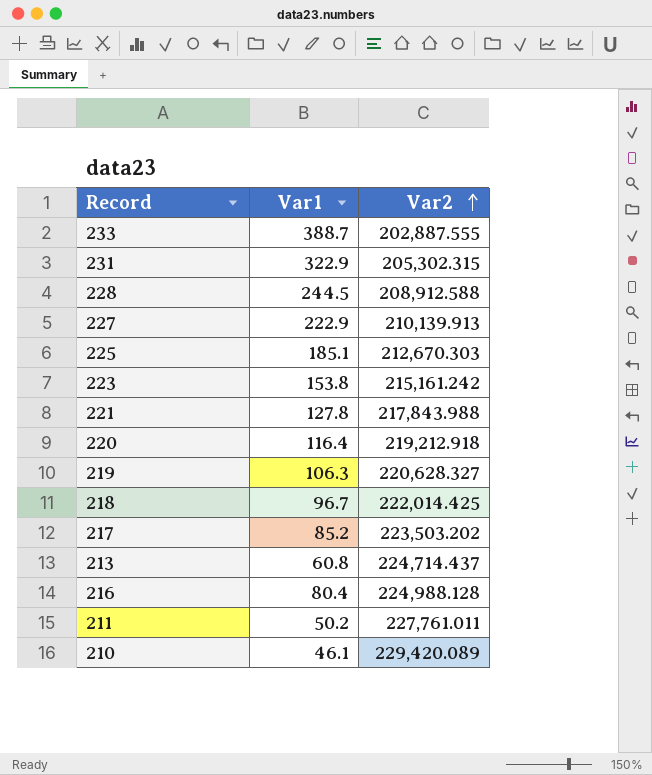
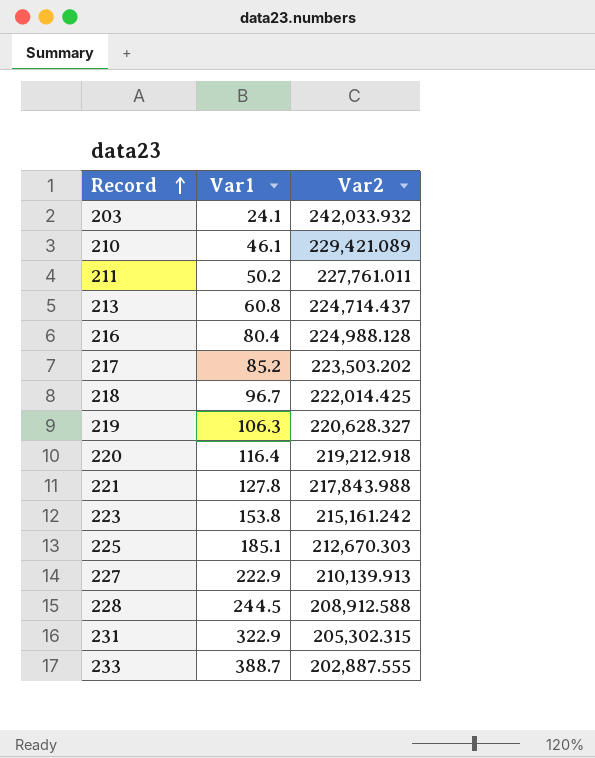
row order: Var2 ascending -> Record ascending
row 203: none -> 24.1 | 242,033.932
210 | Var2: 229,420.089 -> 229,421.089

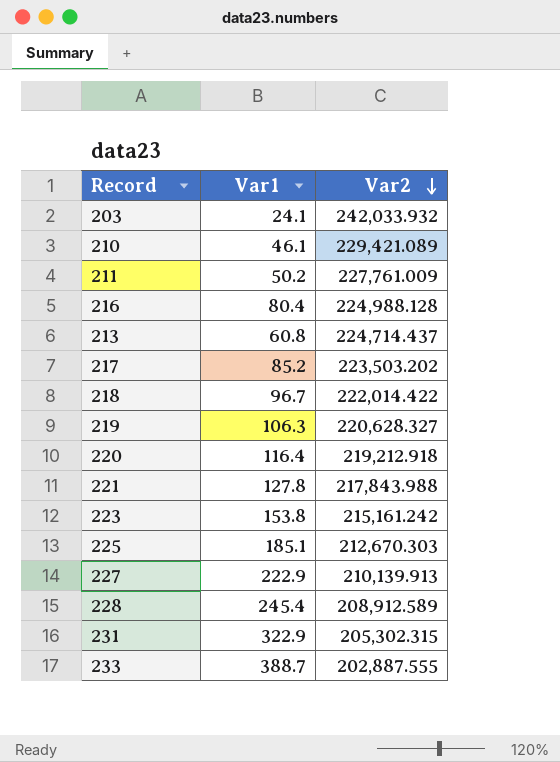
row order: Record ascending -> Var2 descending
211 | Var2: 227,761.011 -> 227,761.009
218 | Var2: 222,014.425 -> 222,014.422
228 | Var1: 244.5 -> 245.4
228 | Var2: 208,912.588 -> 208,912.589

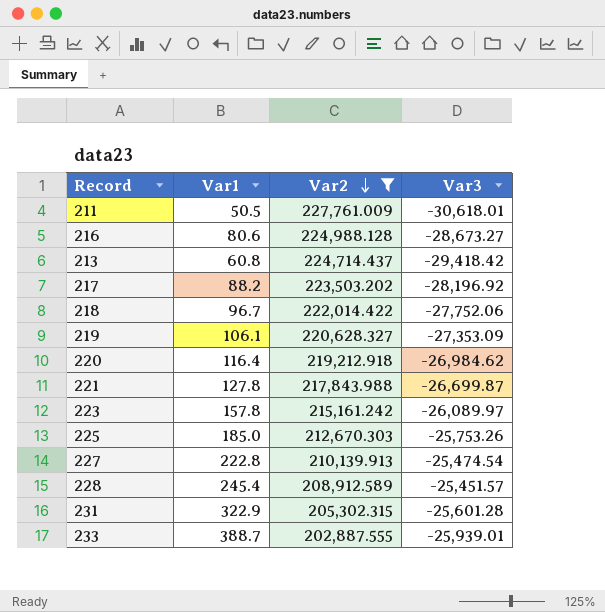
filter: none -> Var2 <= 227,761.009
column Var3 | position: none -> 4
211 | Var1: 50.2 -> 50.5
216 | Var1: 80.4 -> 80.6
217 | Var1: 85.2 -> 88.2
219 | Var1: 106.3 -> 106.1
223 | Var1: 153.8 -> 157.8
225 | Var1: 185.1 -> 185.0
227 | Var1: 222.9 -> 222.8

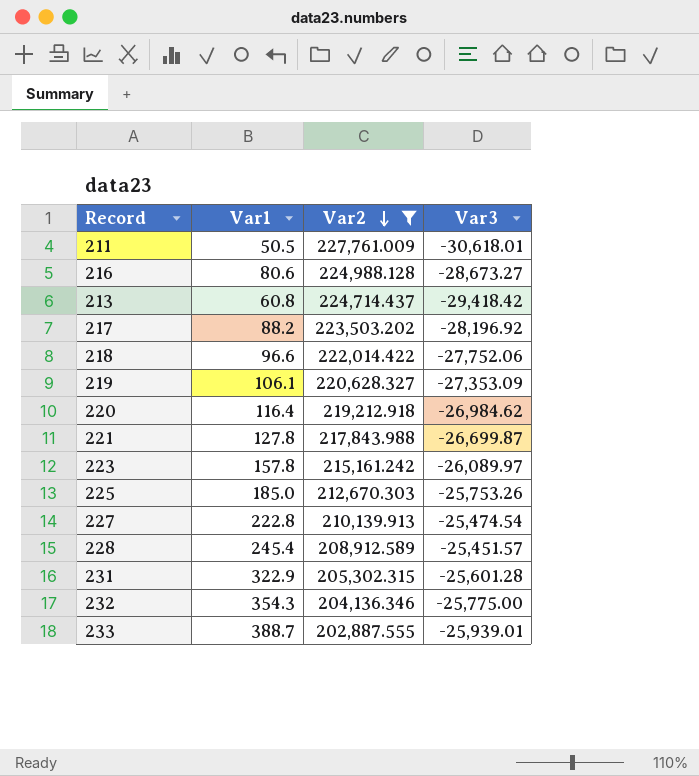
218 | Var1: 96.7 -> 96.6
row 232: none -> 354.3 | 204,136.346 | -25,775.00

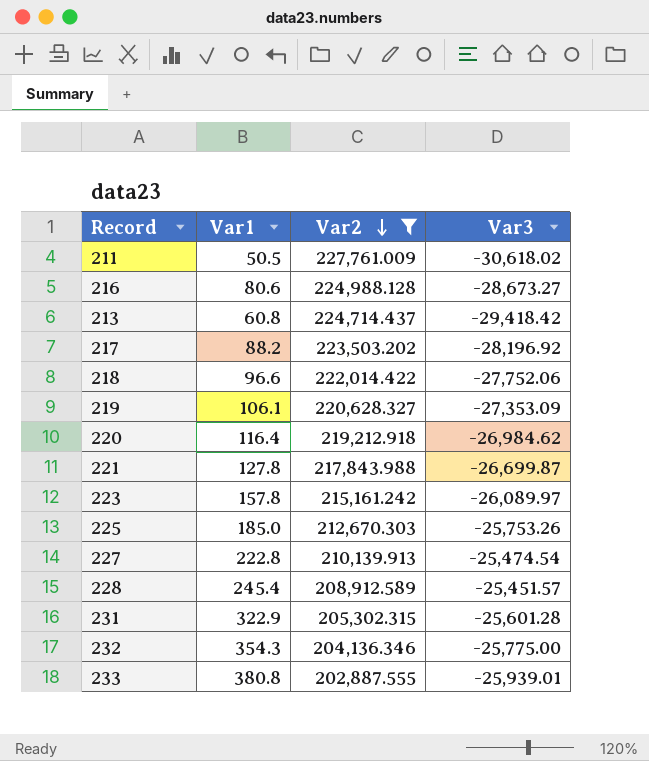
211 | Var3: -30,618.01 -> -30,618.02
233 | Var1: 388.7 -> 380.8

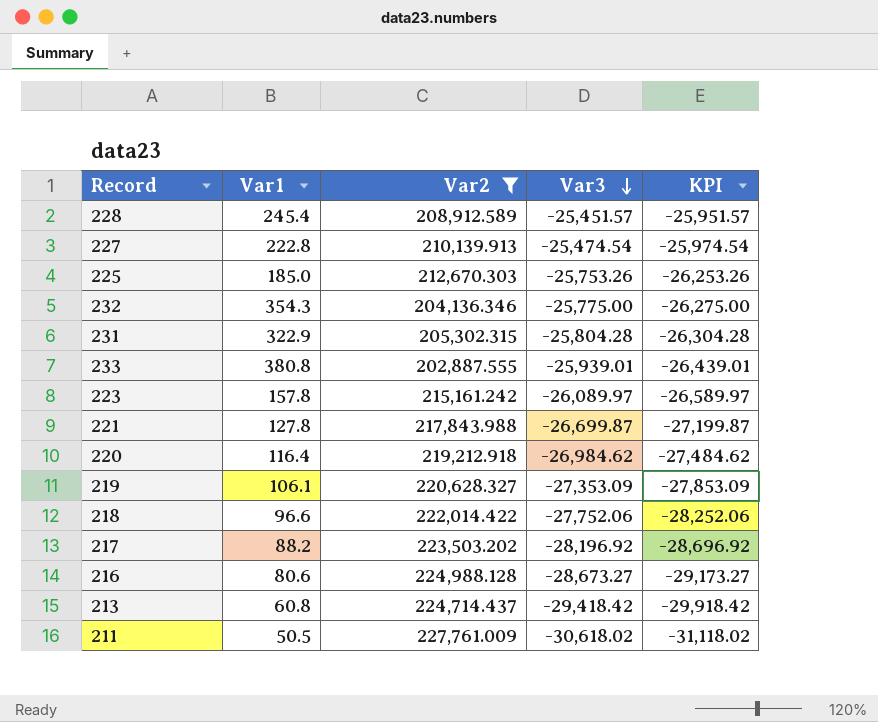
row order: Var2 descending -> Var3 descending
column KPI | formula: none -> [Var3] - 500
231 | Var3: -25,601.28 -> -25,804.28

